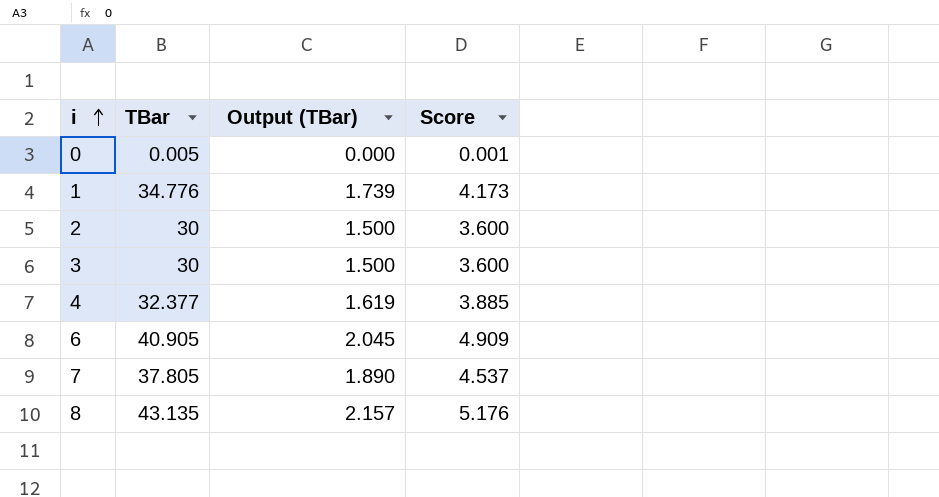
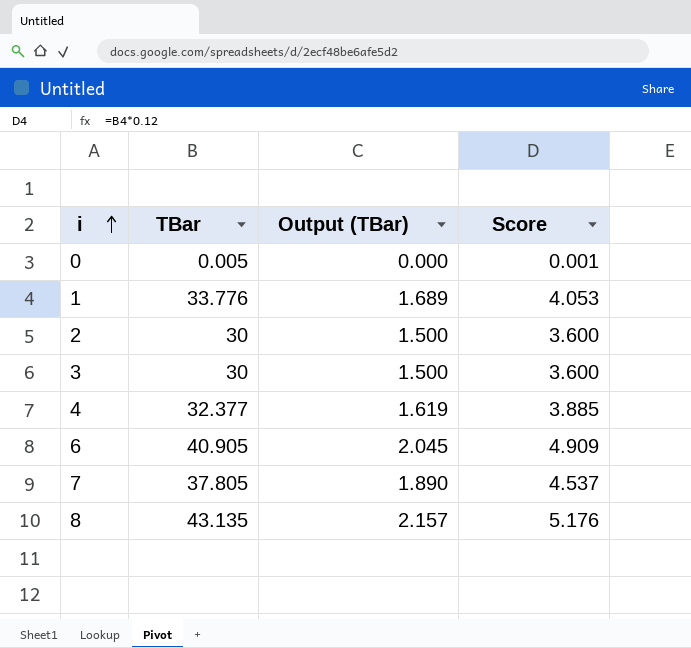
1 | TBar: 34.776 -> 33.776
1 | Output (TBar): 1.739 -> 1.689
1 | Score: 4.173 -> 4.053

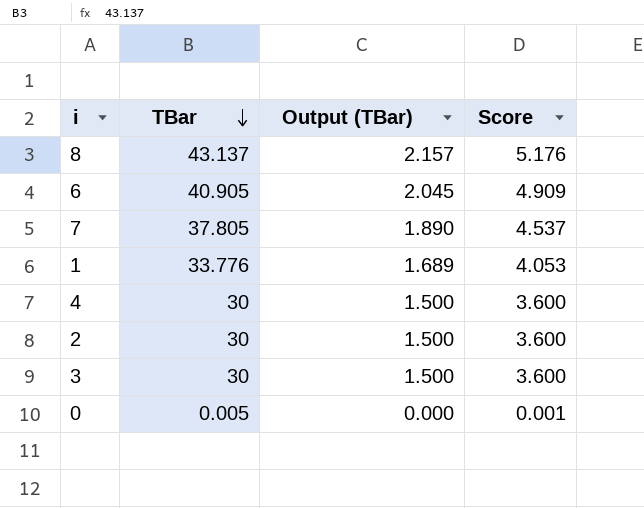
row order: i ascending -> TBar descending
8 | TBar: 43.135 -> 43.137
4 | TBar: 32.377 -> 30
4 | Output (TBar): 1.619 -> 1.500
4 | Score: 3.885 -> 3.600

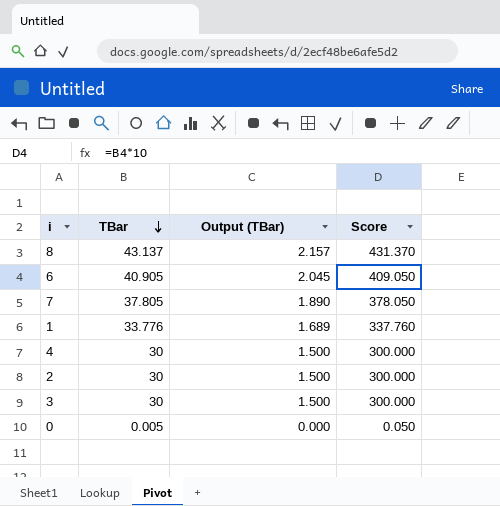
column Score | formula: [TBar] * 0.12 -> [TBar] * 10

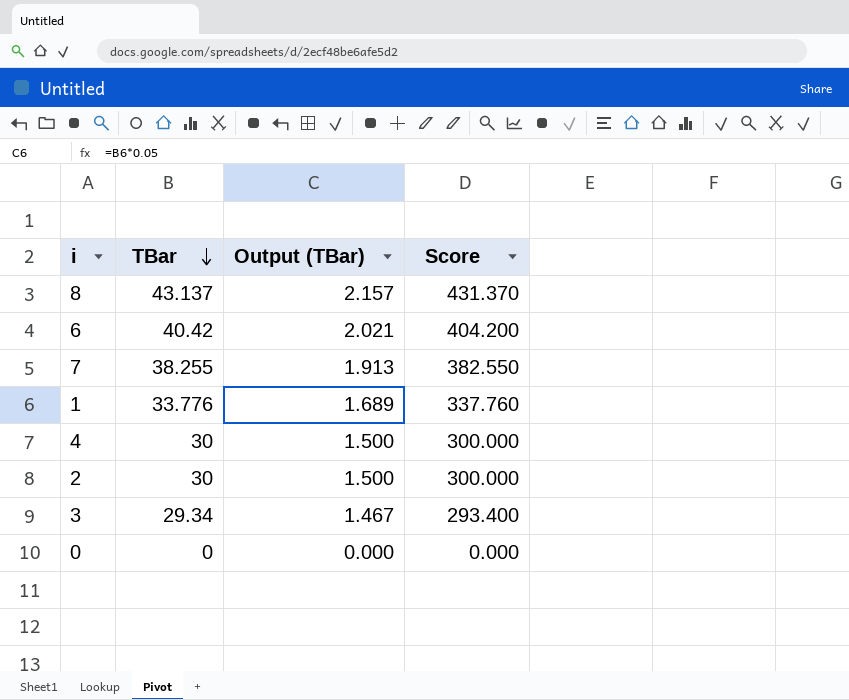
6 | TBar: 40.905 -> 40.42
6 | Output (TBar): 2.045 -> 2.021
6 | Score: 409.050 -> 404.200
7 | TBar: 37.805 -> 38.255
7 | Output (TBar): 1.890 -> 1.913
7 | Score: 378.050 -> 382.550
3 | TBar: 30 -> 29.34
3 | Output (TBar): 1.500 -> 1.467
3 | Score: 300.000 -> 293.400
0 | TBar: 0.005 -> 0
0 | Score: 0.050 -> 0.000

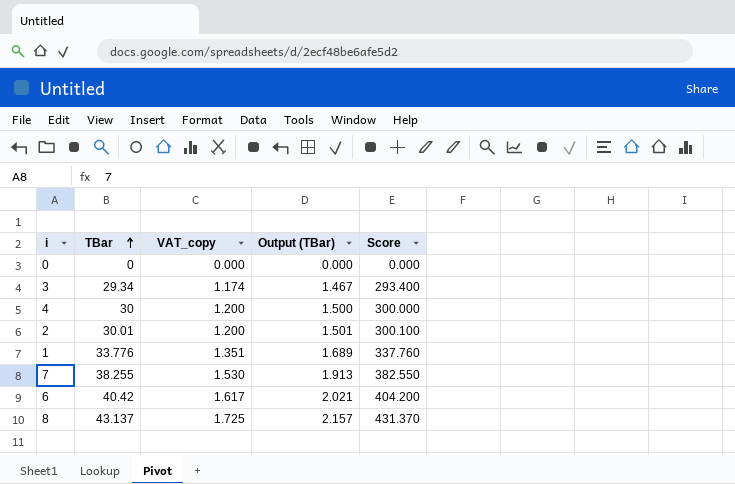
row order: TBar descending -> TBar ascending
column VAT_copy | formula: none -> [TBar] * 0.04
2 | TBar: 30 -> 30.01
2 | Output (TBar): 1.500 -> 1.501
2 | Score: 300.000 -> 300.100

